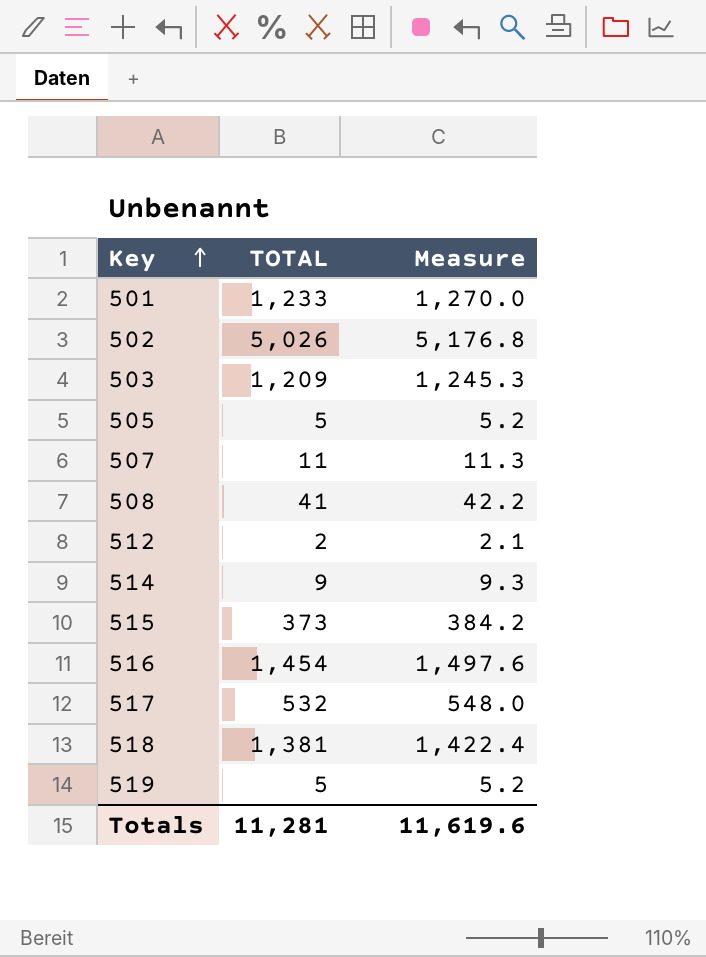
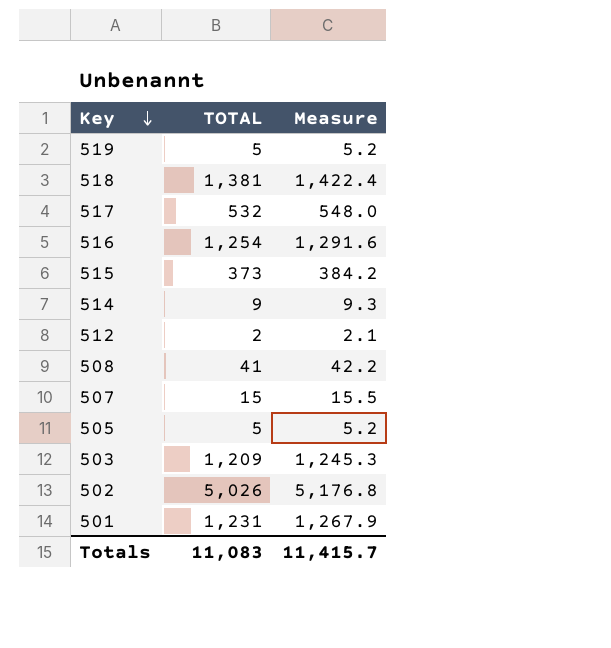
row order: Key ascending -> Key descending
516 | TOTAL: 1,454 -> 1,254
516 | Measure: 1,497.6 -> 1,291.6
507 | TOTAL: 11 -> 15
507 | Measure: 11.3 -> 15.5
501 | TOTAL: 1,233 -> 1,231
501 | Measure: 1,270.0 -> 1,267.9
Totals | TOTAL: 11,281 -> 11,083
Totals | Measure: 11,619.6 -> 11,415.7

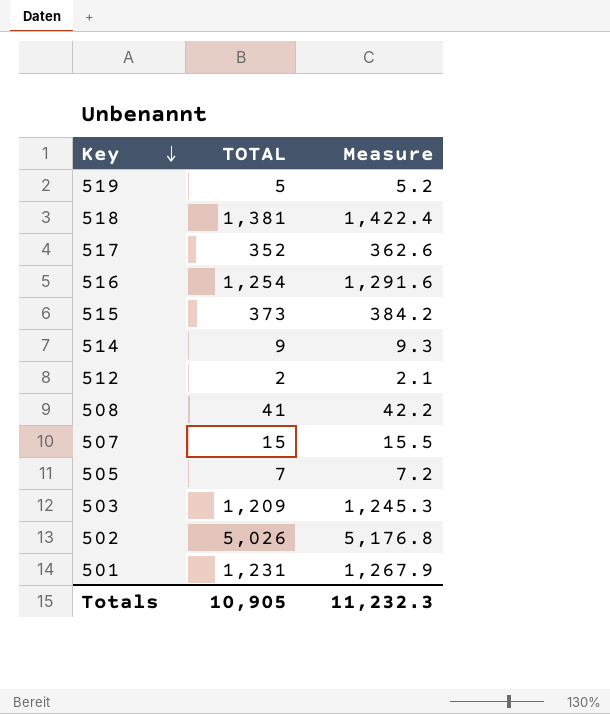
517 | TOTAL: 532 -> 352
517 | Measure: 548.0 -> 362.6
505 | TOTAL: 5 -> 7
505 | Measure: 5.2 -> 7.2
Totals | TOTAL: 11,083 -> 10,905
Totals | Measure: 11,415.7 -> 11,232.3

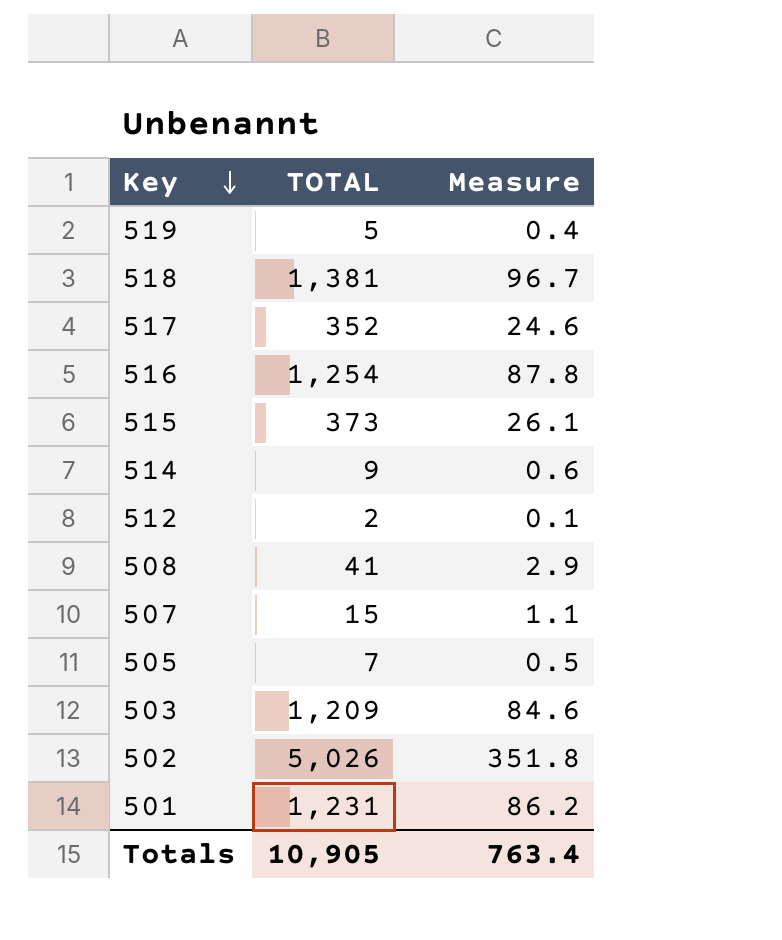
column Measure | formula: [TOTAL] * 1.03 -> [TOTAL] * 0.07
Totals | Measure: 11,232.3 -> 763.4

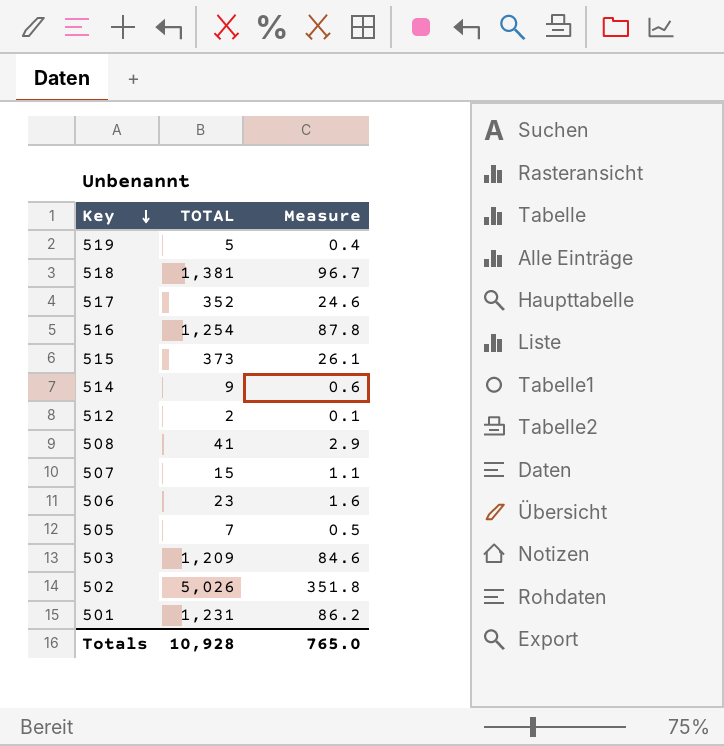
row 506: none -> 23 | 1.6
Totals | TOTAL: 10,905 -> 10,928
Totals | Measure: 763.4 -> 765.0

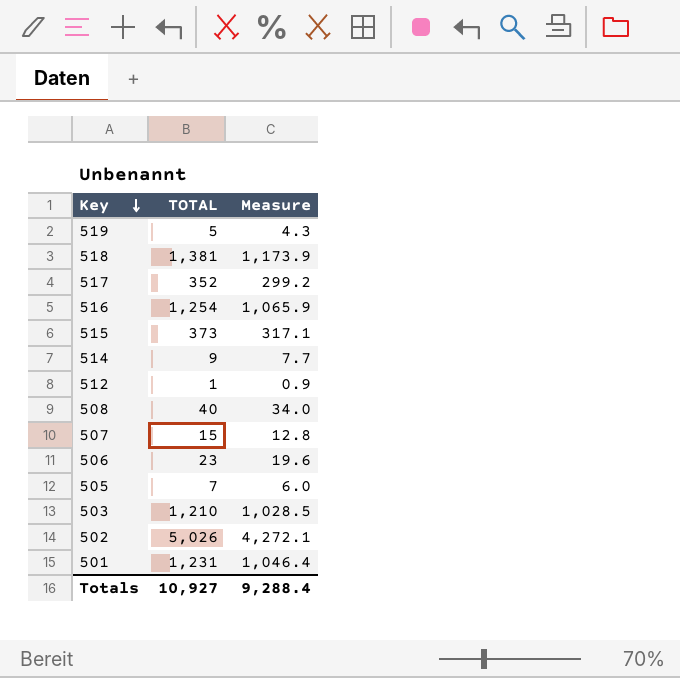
column Measure | formula: [TOTAL] * 0.07 -> [TOTAL] * 0.85
512 | TOTAL: 2 -> 1
508 | TOTAL: 41 -> 40
503 | TOTAL: 1,209 -> 1,210
Totals | TOTAL: 10,928 -> 10,927
Totals | Measure: 765.0 -> 9,288.4

